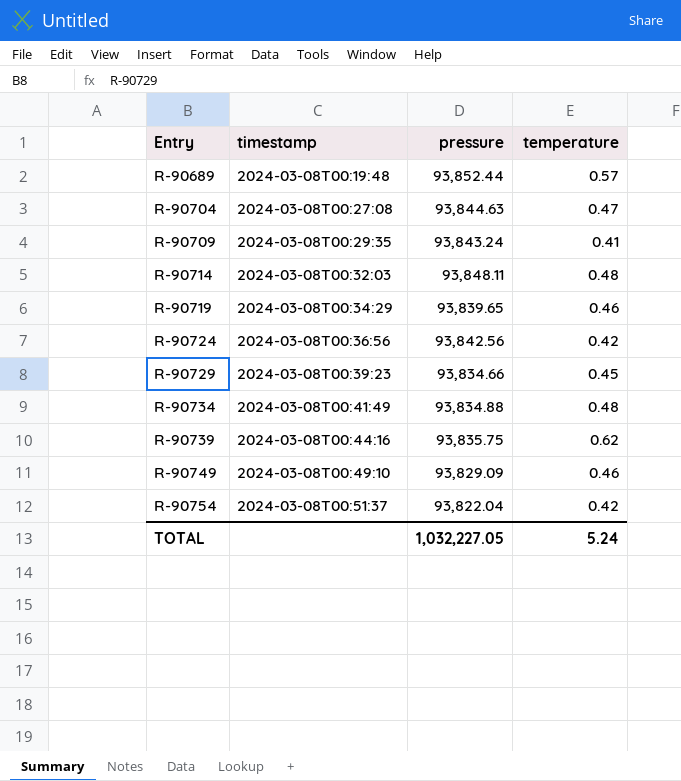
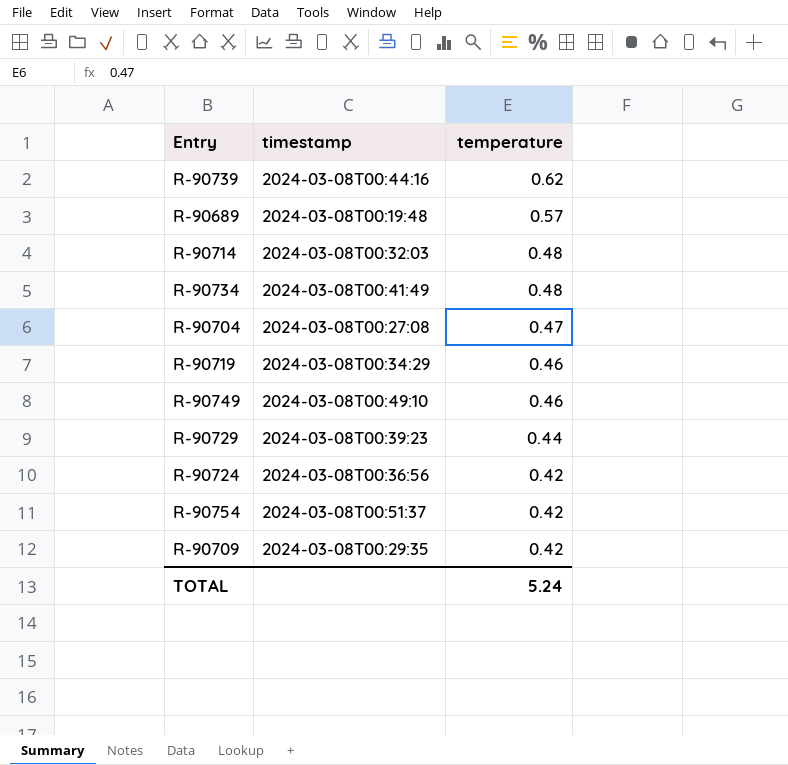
row order: Entry ascending -> temperature descending
column pressure | position: 3 -> none
R-90729 | temperature: 0.45 -> 0.44
R-90709 | temperature: 0.41 -> 0.42

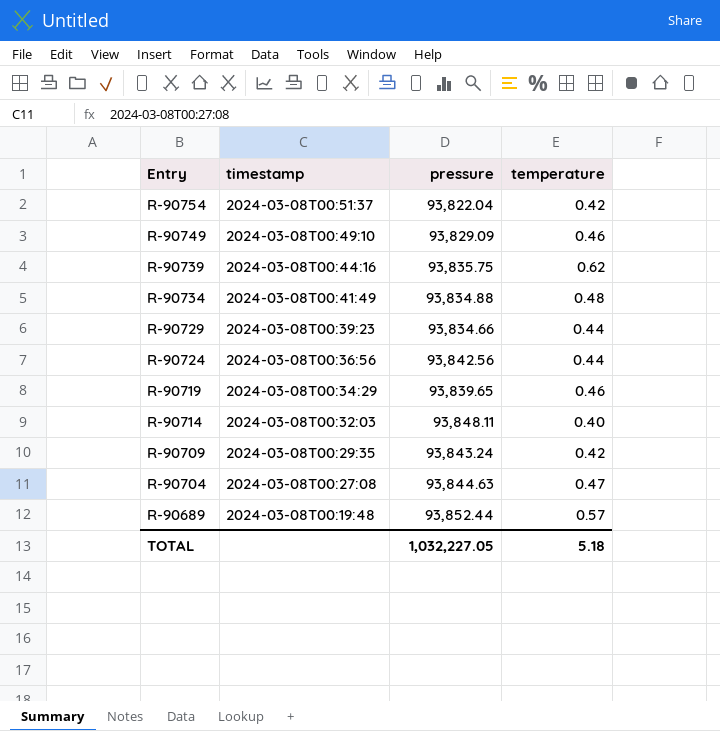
row order: temperature descending -> Entry descending
column pressure | position: none -> 3
R-90724 | temperature: 0.42 -> 0.44
R-90714 | temperature: 0.48 -> 0.40
TOTAL | temperature: 5.24 -> 5.18

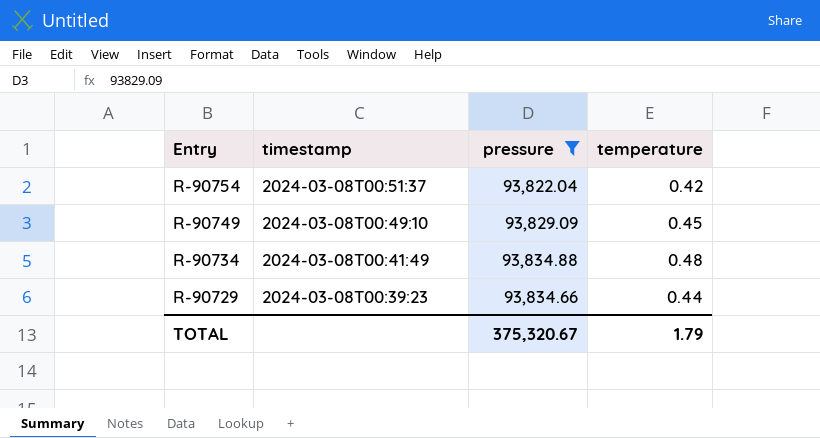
filter: none -> pressure <= 93,834.88
R-90749 | temperature: 0.46 -> 0.45
TOTAL | pressure: 1,032,227.05 -> 375,320.67
TOTAL | temperature: 5.18 -> 1.79

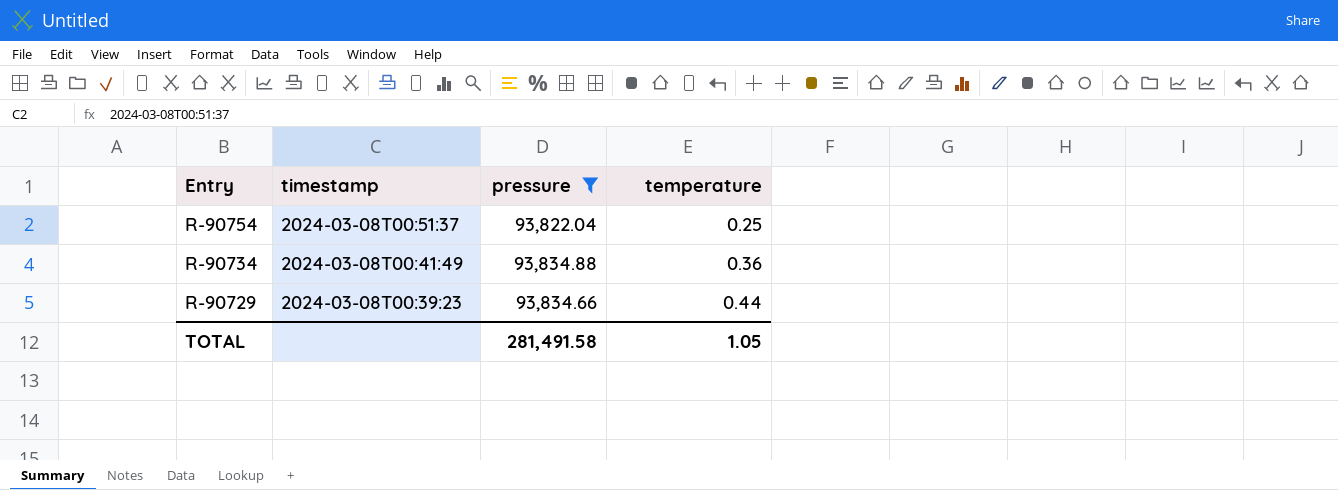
row R-90749: 2024-03-08T00:49:10 | 93,829.09 | 0.45 -> none
R-90754 | temperature: 0.42 -> 0.25
R-90734 | temperature: 0.48 -> 0.36
TOTAL | pressure: 375,320.67 -> 281,491.58
TOTAL | temperature: 1.79 -> 1.05

